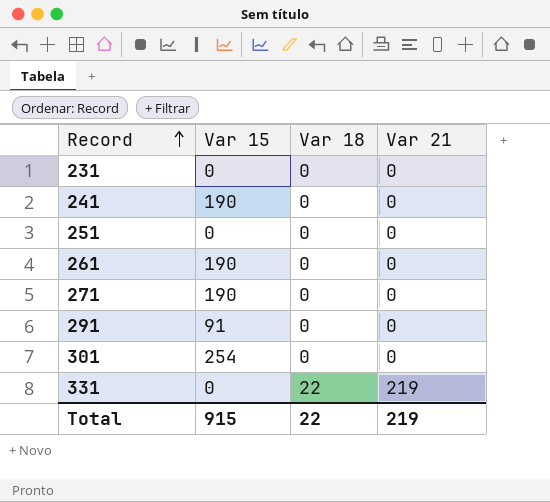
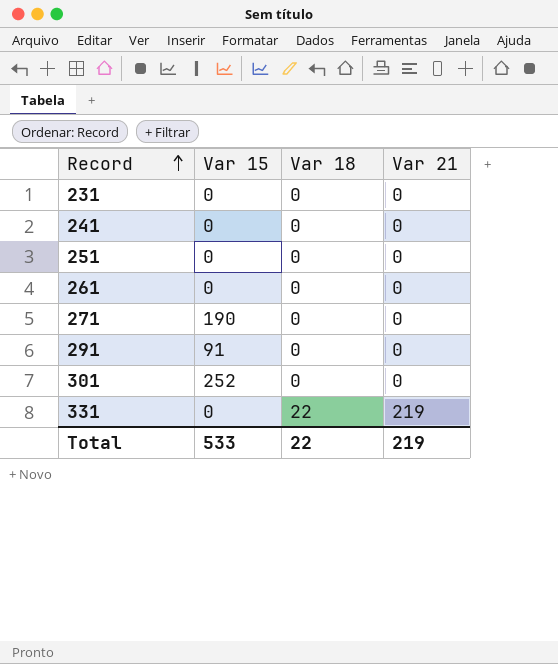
241 | Var 15: 190 -> 0
261 | Var 15: 190 -> 0
301 | Var 15: 254 -> 252
Total | Var 15: 915 -> 533

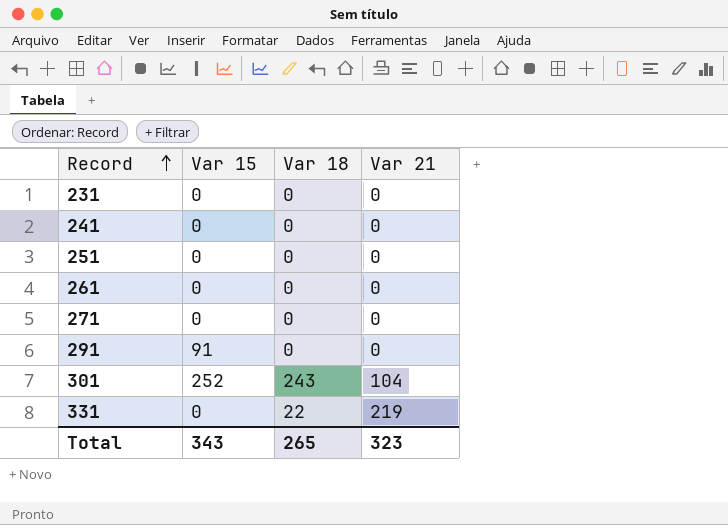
271 | Var 15: 190 -> 0
301 | Var 18: 0 -> 243
301 | Var 21: 0 -> 104
Total | Var 15: 533 -> 343
Total | Var 18: 22 -> 265
Total | Var 21: 219 -> 323

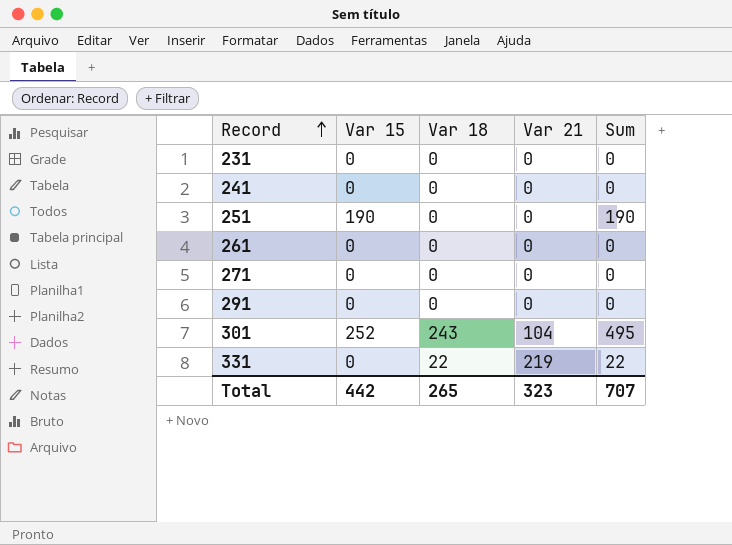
column Sum | formula: none -> [Var 15] + [Var 18]
251 | Var 15: 0 -> 190
291 | Var 15: 91 -> 0
Total | Var 15: 343 -> 442

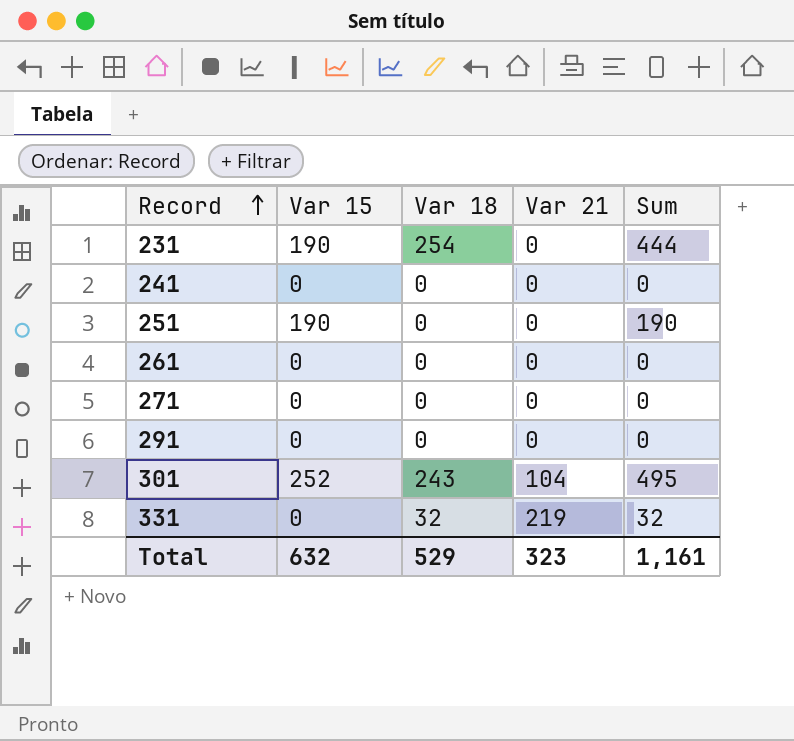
231 | Var 15: 0 -> 190
231 | Var 18: 0 -> 254
231 | Sum: 0 -> 444
331 | Var 18: 22 -> 32
331 | Sum: 22 -> 32
Total | Var 15: 442 -> 632
Total | Var 18: 265 -> 529
Total | Sum: 707 -> 1,161

